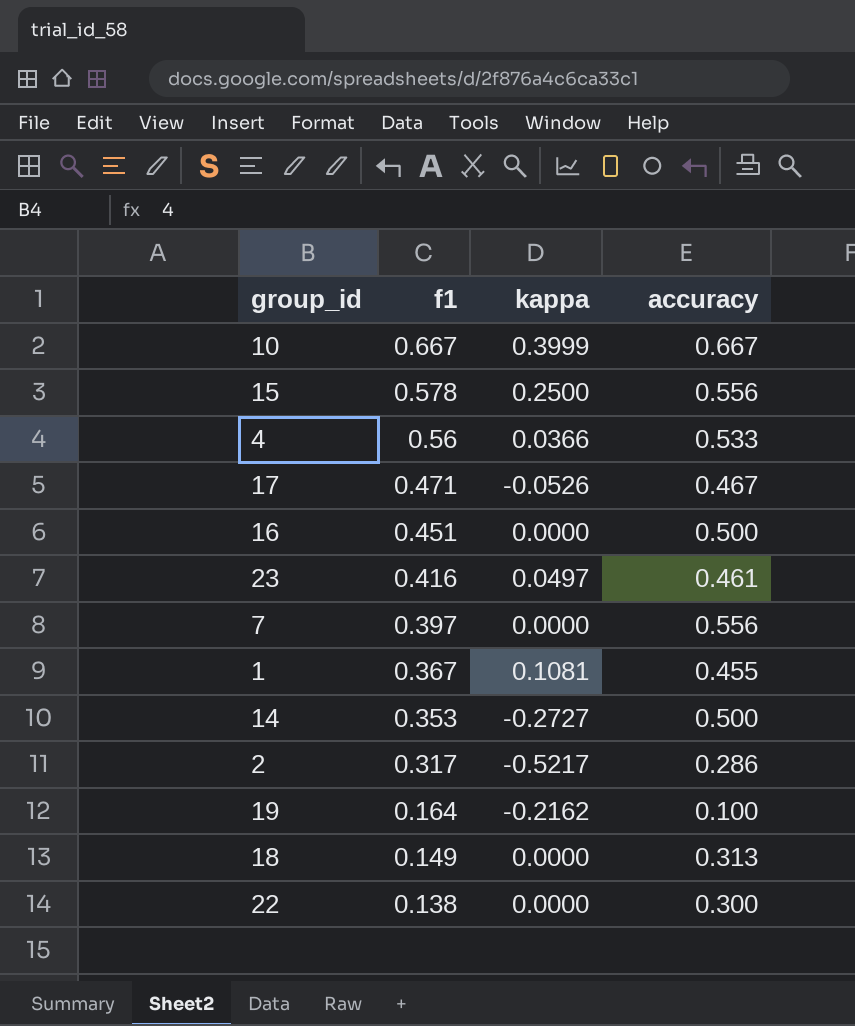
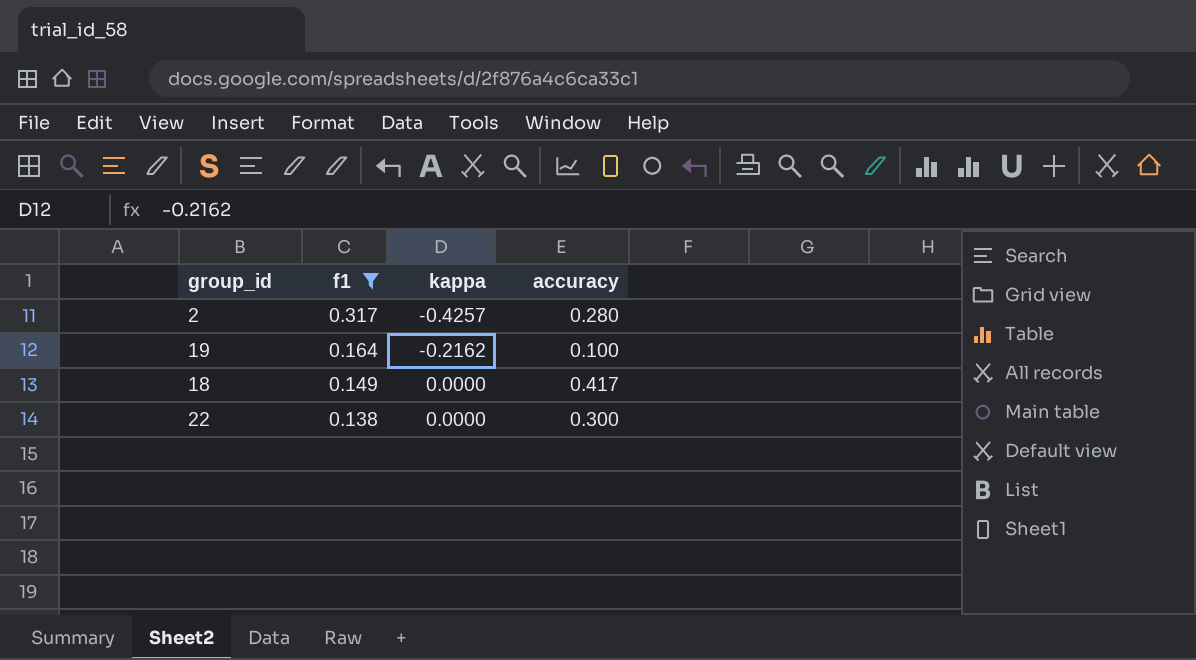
filter: none -> f1 <= 0.317
2 | kappa: -0.5217 -> -0.4257
2 | accuracy: 0.286 -> 0.280
18 | accuracy: 0.313 -> 0.417

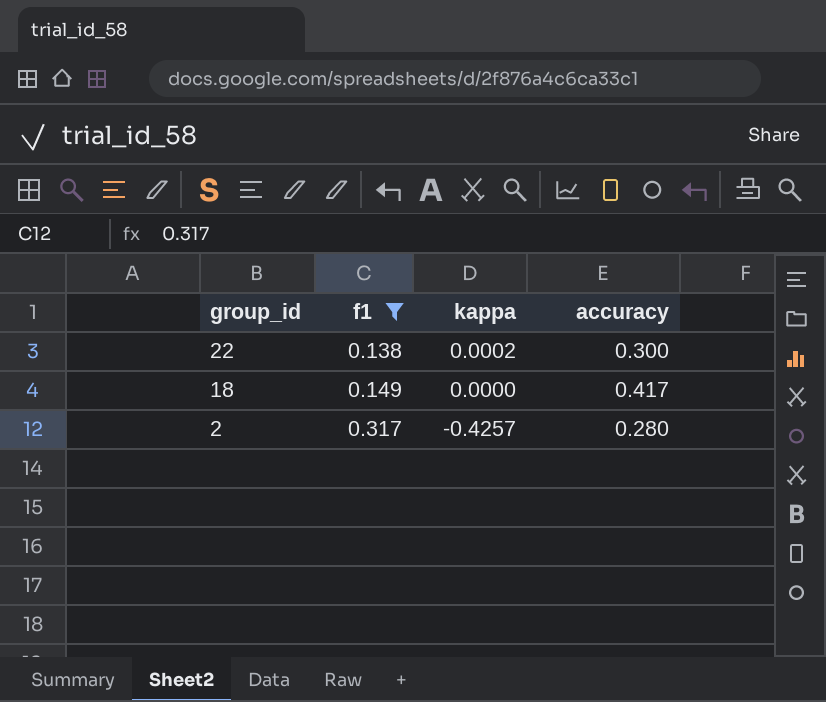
row order: f1 descending -> group_id descending
row 19: 0.164 | -0.2162 | 0.100 -> none
22 | kappa: 0.0000 -> 0.0002

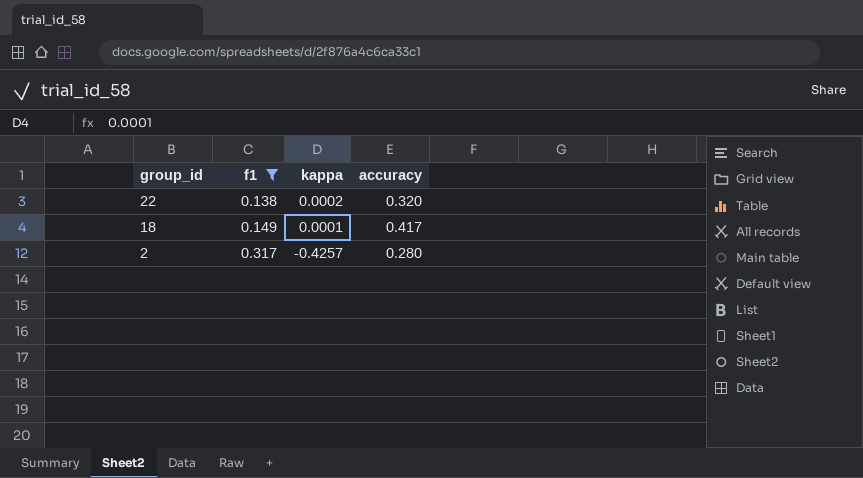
22 | accuracy: 0.300 -> 0.320
18 | kappa: 0.0000 -> 0.0001

